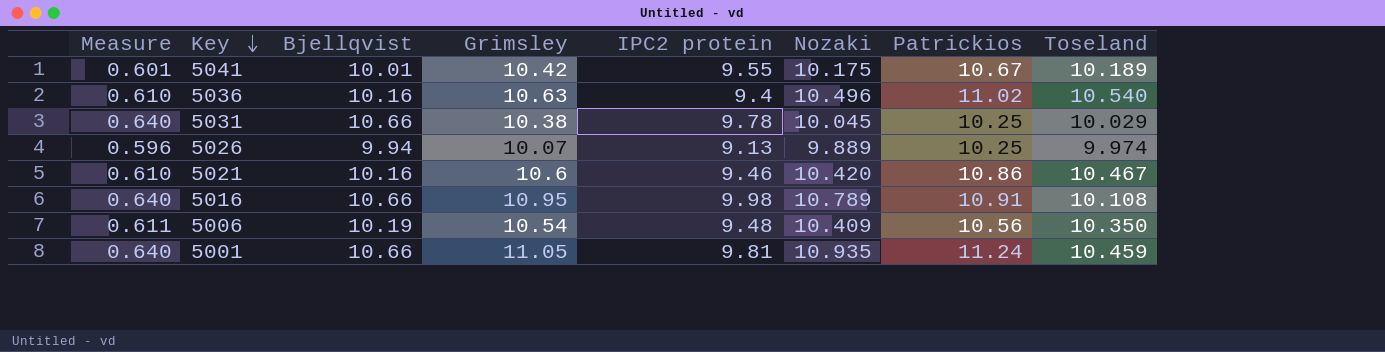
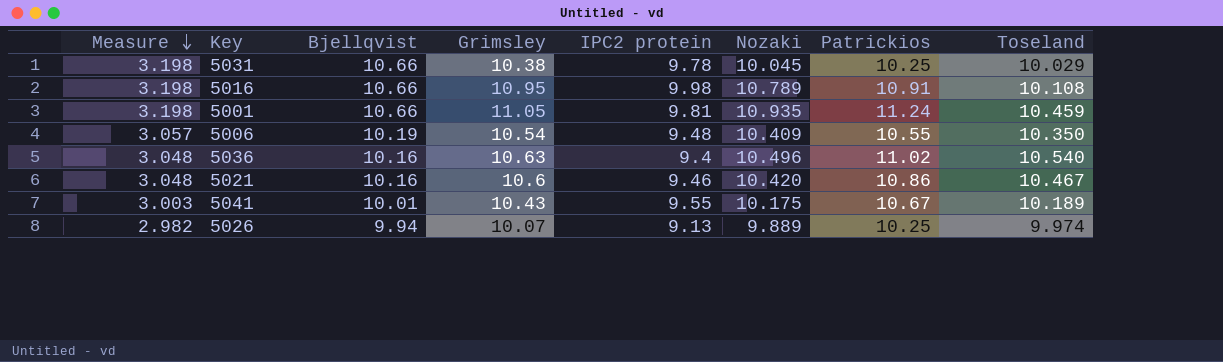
row order: Key descending -> Measure descending
column Measure | formula: [Bjellqvist] * 0.06 -> [Bjellqvist] * 0.3
5006 | Patrickios: 10.56 -> 10.55
5041 | Grimsley: 10.42 -> 10.43

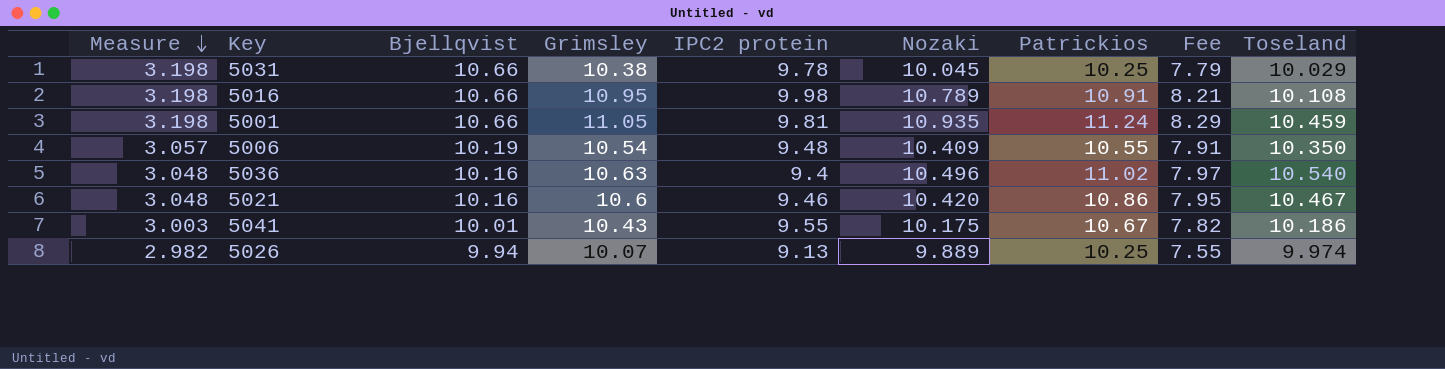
column Fee | formula: none -> [Grimsley] * 0.75
5041 | Toseland: 10.189 -> 10.186

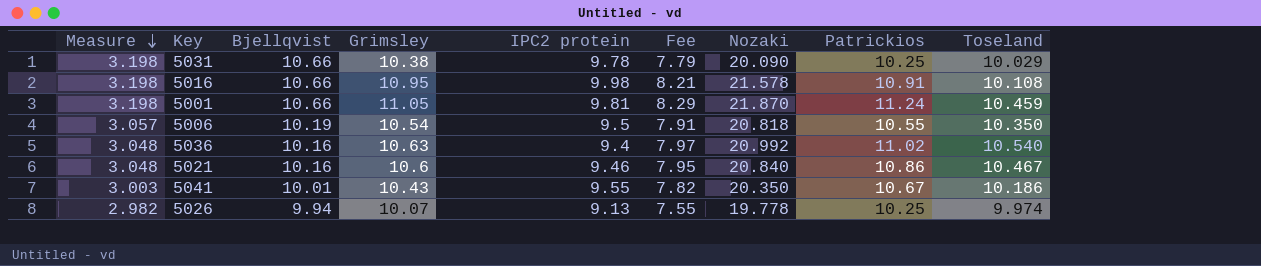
column Fee | position: 8 -> 6
5031 | Nozaki: 10.045 -> 20.090
5016 | Nozaki: 10.789 -> 21.578
5001 | Nozaki: 10.935 -> 21.870
5006 | IPC2 protein: 9.48 -> 9.5
5006 | Nozaki: 10.409 -> 20.818
5036 | Nozaki: 10.496 -> 20.992
5021 | Nozaki: 10.420 -> 20.840
5041 | Nozaki: 10.175 -> 20.350
5026 | Nozaki: 9.889 -> 19.778

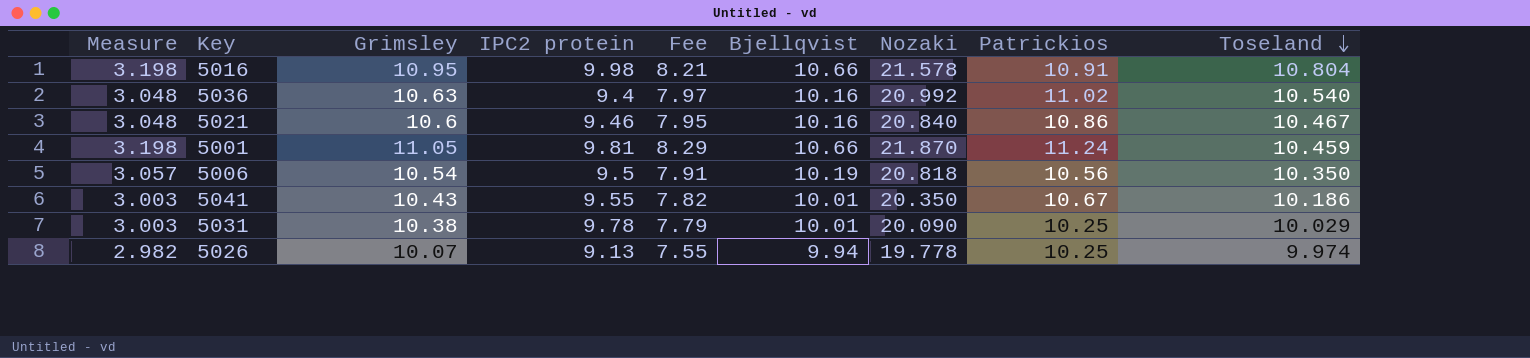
row order: Measure descending -> Toseland descending
column Bjellqvist | position: 3 -> 6
5016 | Toseland: 10.108 -> 10.804
5006 | Patrickios: 10.55 -> 10.56
5031 | Measure: 3.198 -> 3.003
5031 | Bjellqvist: 10.66 -> 10.01

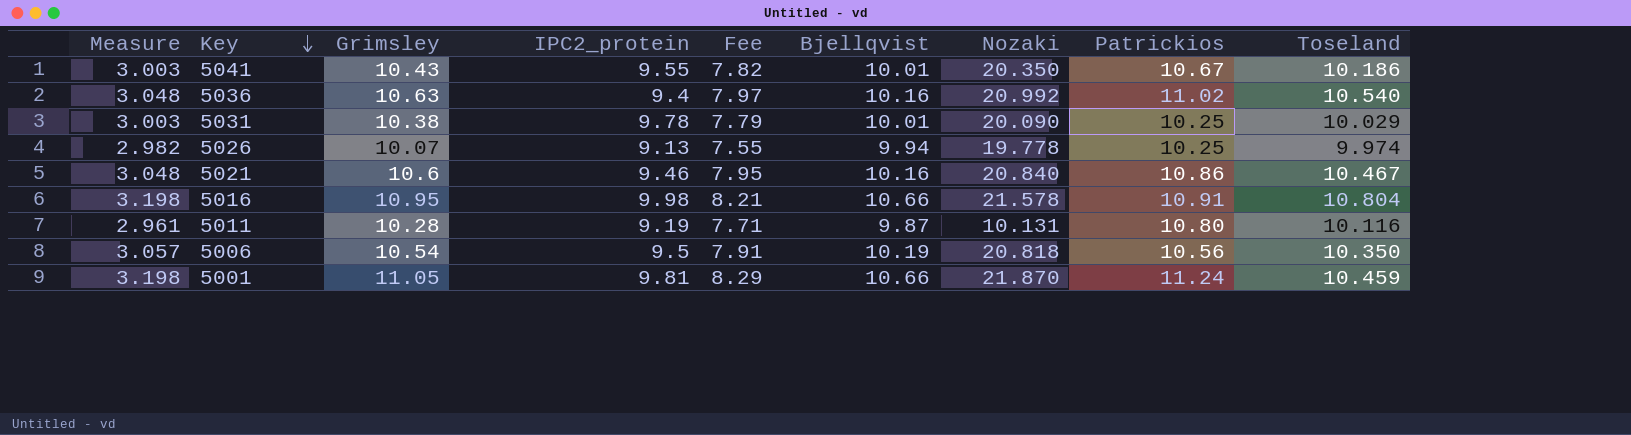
row order: Toseland descending -> Key descending
column name: IPC2 protein -> IPC2_protein
row 5011: none -> 2.961 | 10.28 | 9.19 | 7.71 | 9.87 | 10.131 | 10.80 | 10.116

